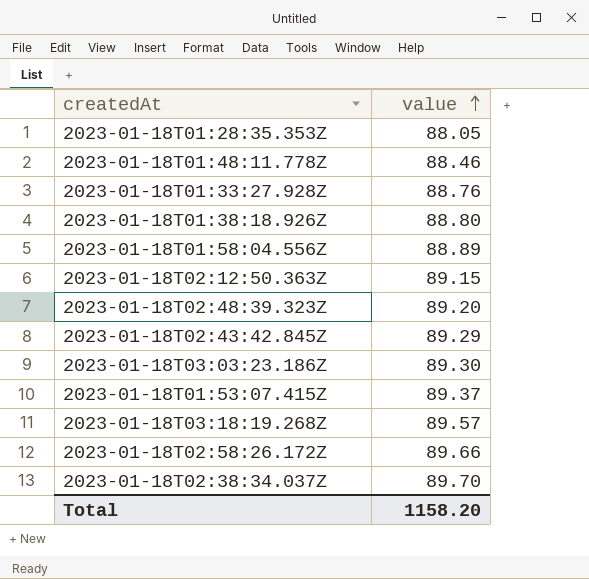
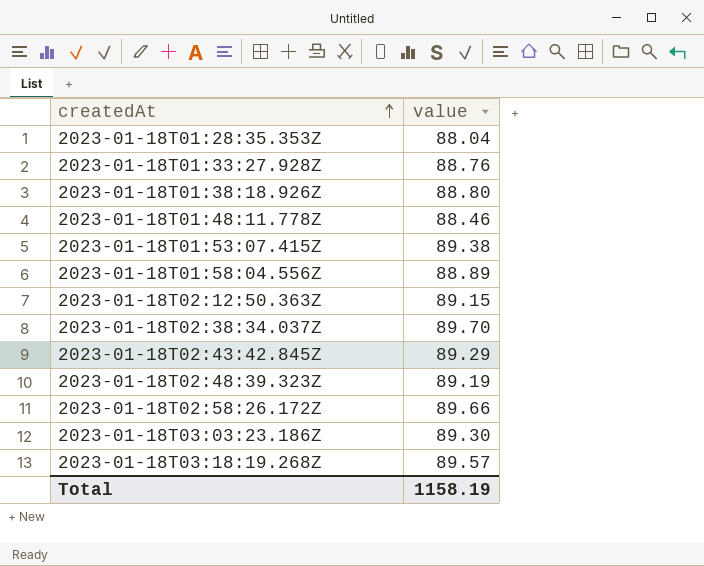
row order: value ascending -> createdAt ascending
2023-01-18T01:28:35.353Z | value: 88.05 -> 88.04
2023-01-18T01:53:07.415Z | value: 89.37 -> 89.38
2023-01-18T02:48:39.323Z | value: 89.20 -> 89.19
Total | value: 1158.20 -> 1158.19

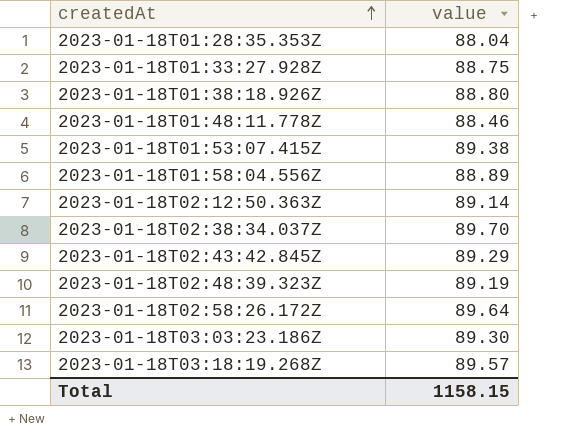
2023-01-18T01:33:27.928Z | value: 88.76 -> 88.75
2023-01-18T02:12:50.363Z | value: 89.15 -> 89.14
2023-01-18T02:58:26.172Z | value: 89.66 -> 89.64
Total | value: 1158.19 -> 1158.15

